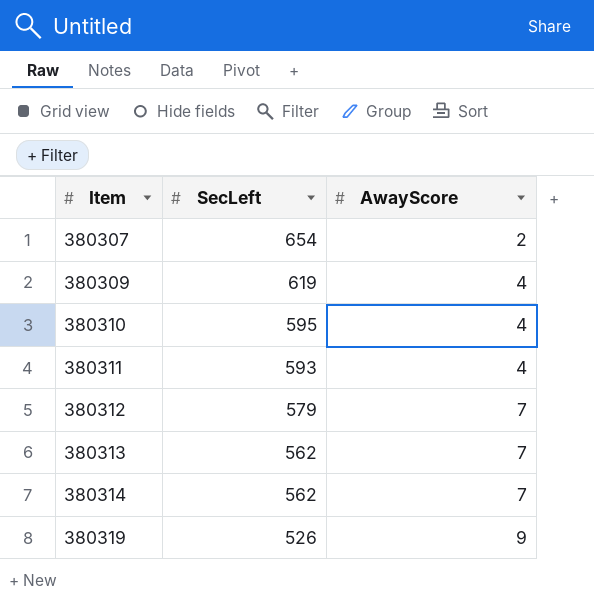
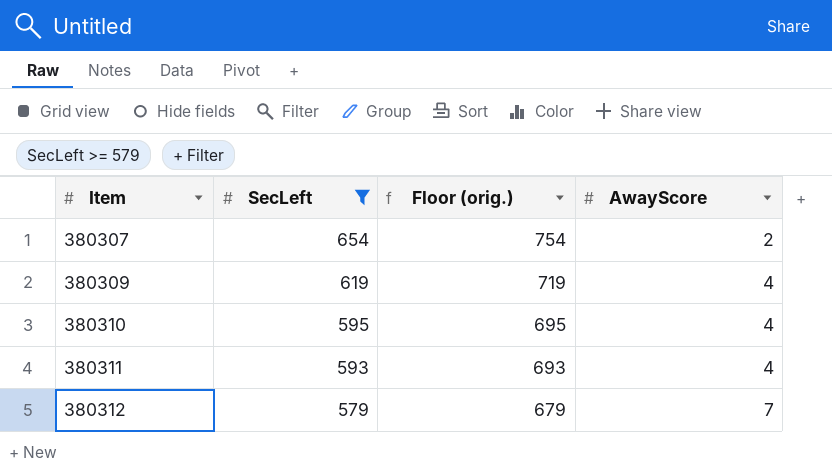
filter: none -> SecLeft >= 579
column Floor (orig.) | formula: none -> [SecLeft] + 100

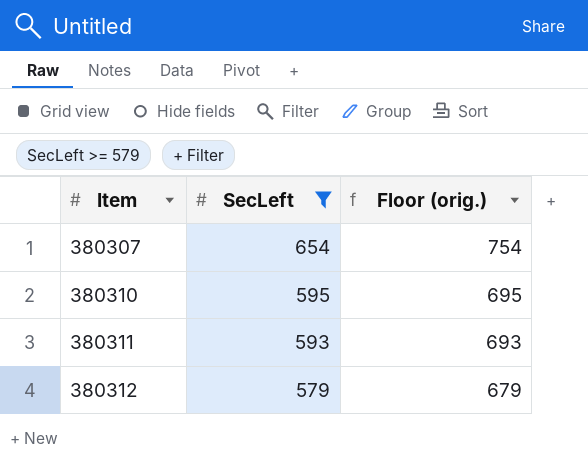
column AwayScore | position: 4 -> none
row 380309: 619 | 719 | 4 -> none

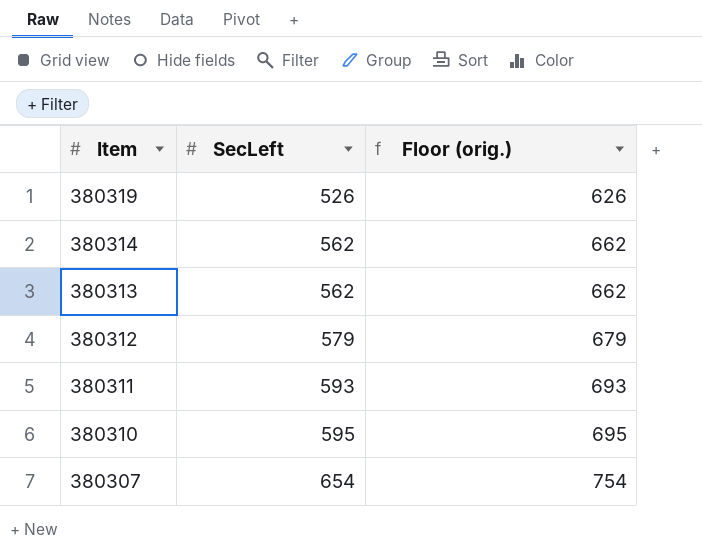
filter: SecLeft >= 579 -> none
row order: Item ascending -> Item descending

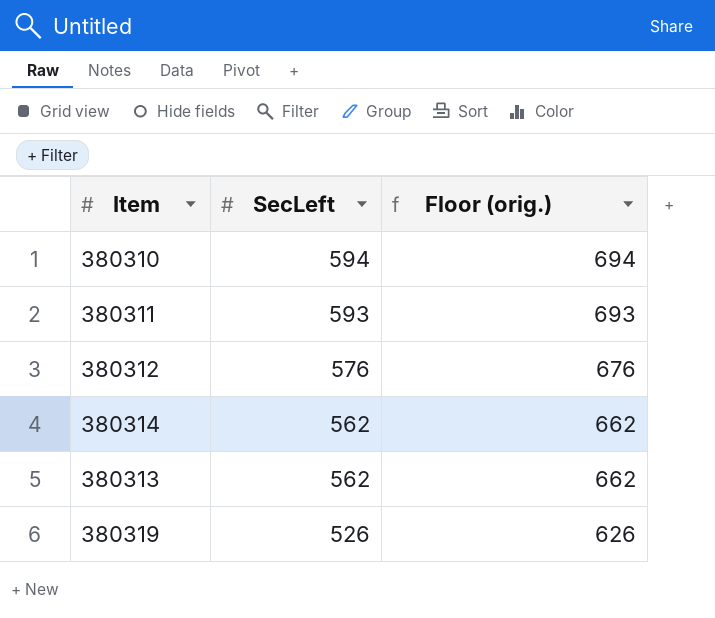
row order: Item descending -> SecLeft descending
row 380307: 654 | 754 -> none
380310 | SecLeft: 595 -> 594
380310 | Floor (orig.): 695 -> 694
380312 | SecLeft: 579 -> 576
380312 | Floor (orig.): 679 -> 676

